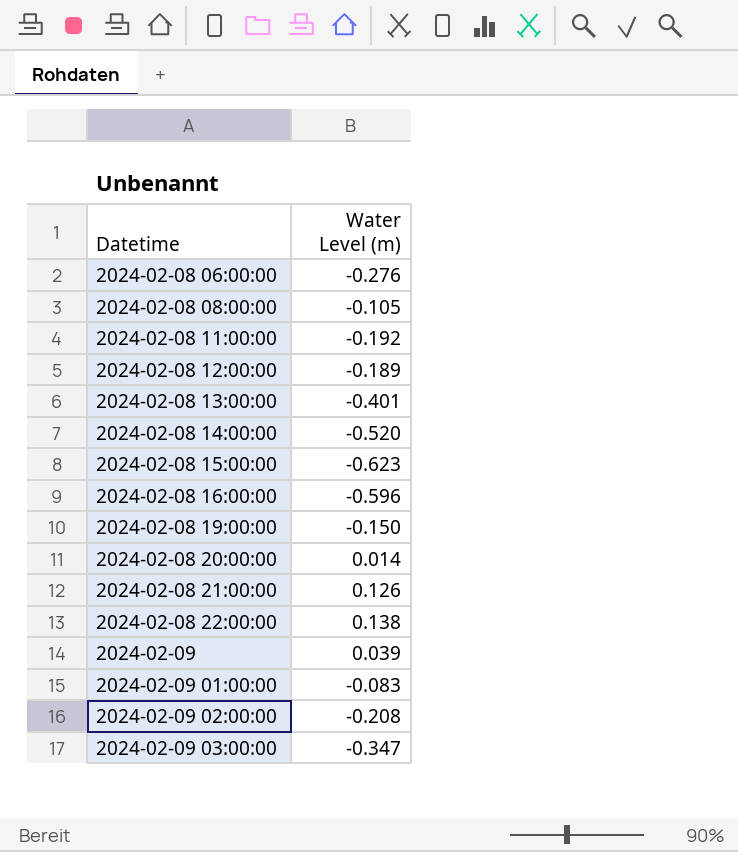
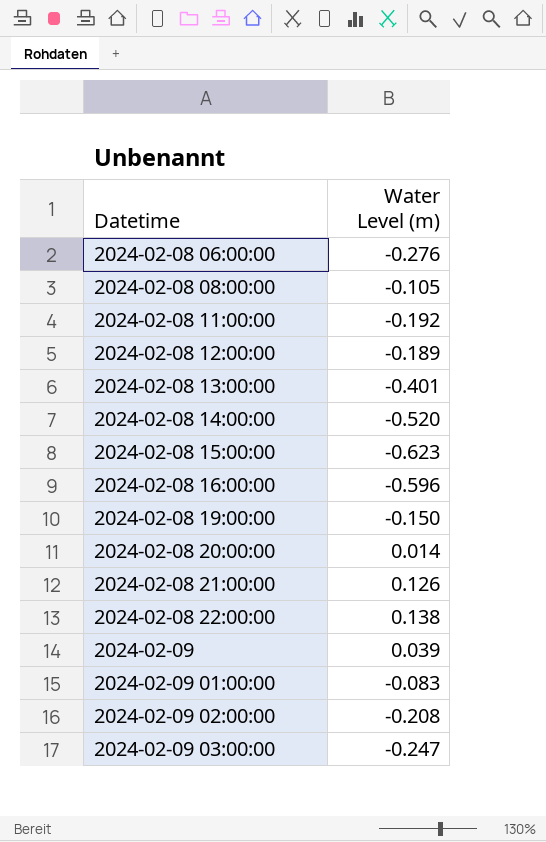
2024-02-09 03:00:00 | Water Level (m): -0.347 -> -0.247

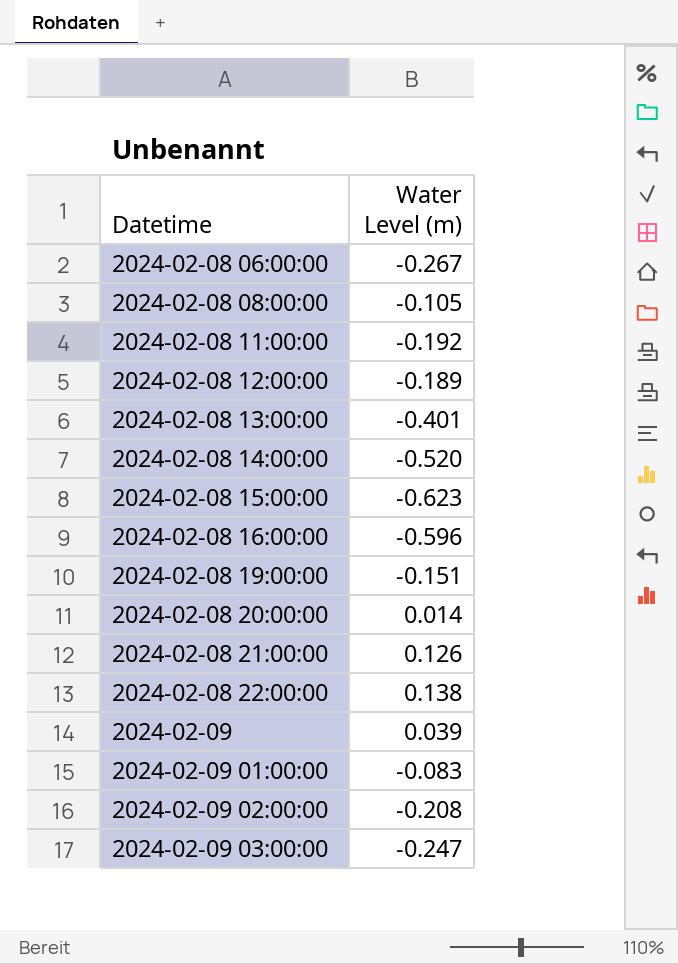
2024-02-08 06:00:00 | Water Level (m): -0.276 -> -0.267
2024-02-08 19:00:00 | Water Level (m): -0.150 -> -0.151

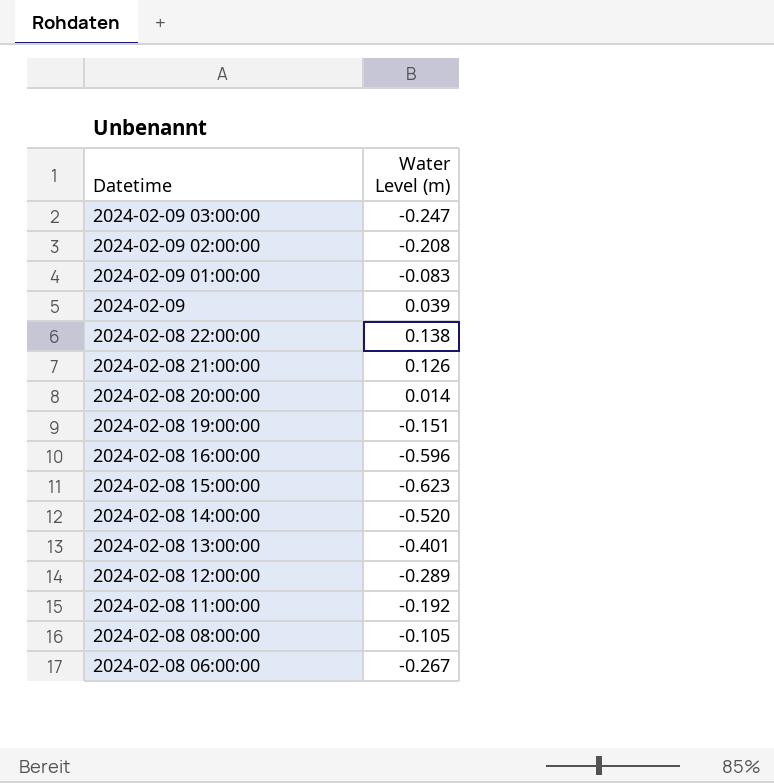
row order: Datetime ascending -> Datetime descending
2024-02-08 12:00:00 | Water Level (m): -0.189 -> -0.289

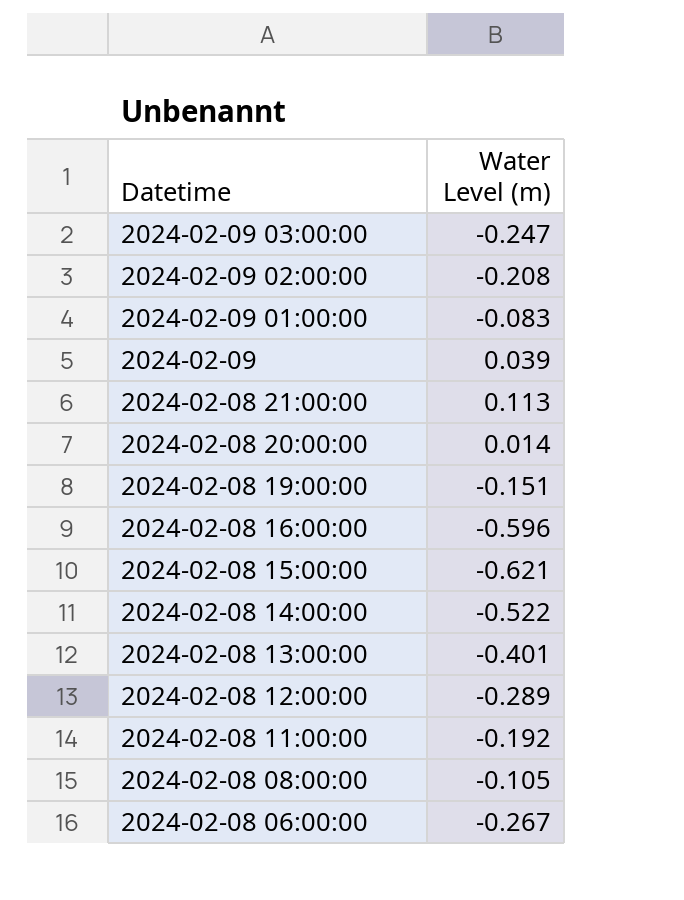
row 2024-02-08 22:00:00: 0.138 -> none
2024-02-08 21:00:00 | Water Level (m): 0.126 -> 0.113
2024-02-08 15:00:00 | Water Level (m): -0.623 -> -0.621
2024-02-08 14:00:00 | Water Level (m): -0.520 -> -0.522

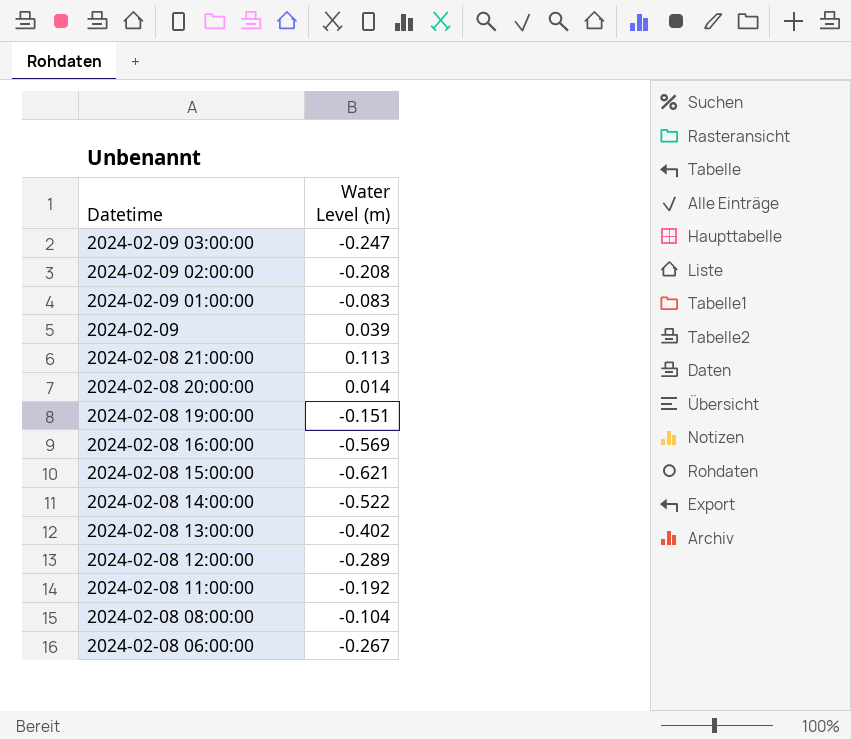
2024-02-08 16:00:00 | Water Level (m): -0.596 -> -0.569
2024-02-08 13:00:00 | Water Level (m): -0.401 -> -0.402
2024-02-08 08:00:00 | Water Level (m): -0.105 -> -0.104

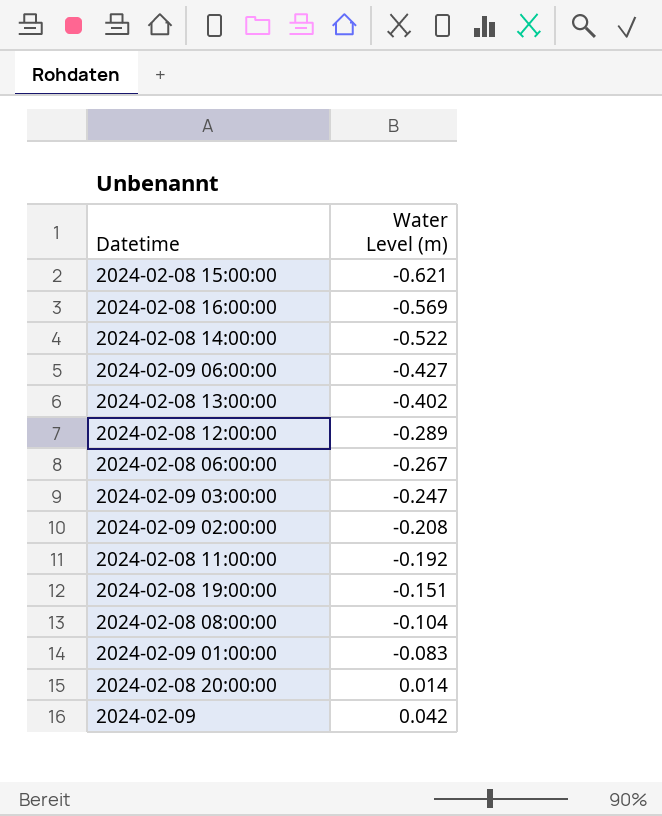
row order: Datetime descending -> Water Level (m) ascending
row 2024-02-08 21:00:00: 0.113 -> none
row 2024-02-09 06:00:00: none -> -0.427
2024-02-09 | Water Level (m): 0.039 -> 0.042

